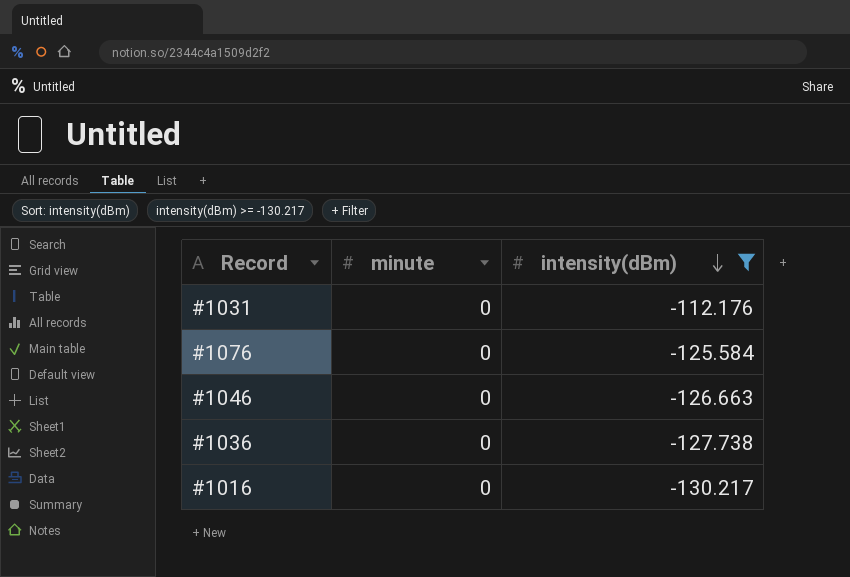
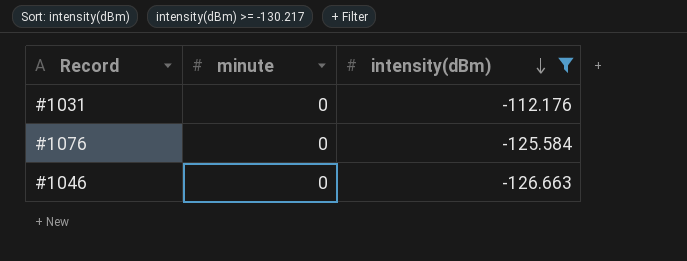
row #1036: 0 | -127.738 -> none
row #1016: 0 | -130.217 -> none

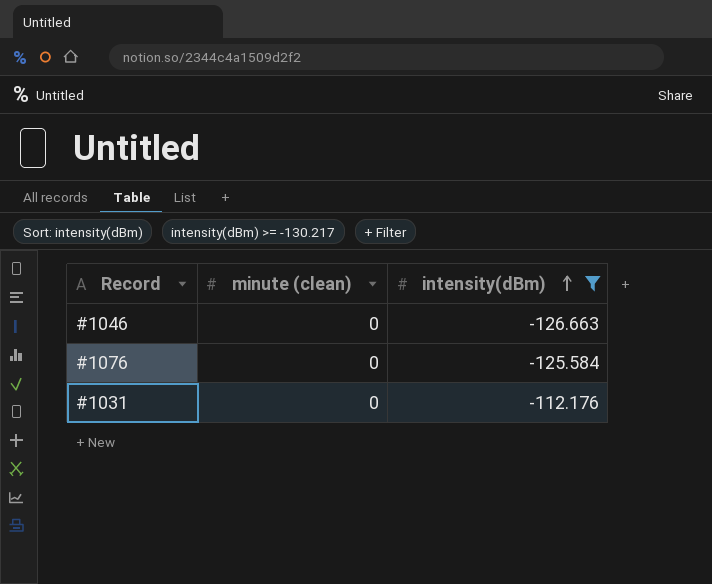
row order: intensity(dBm) descending -> intensity(dBm) ascending
column name: minute -> minute (clean)

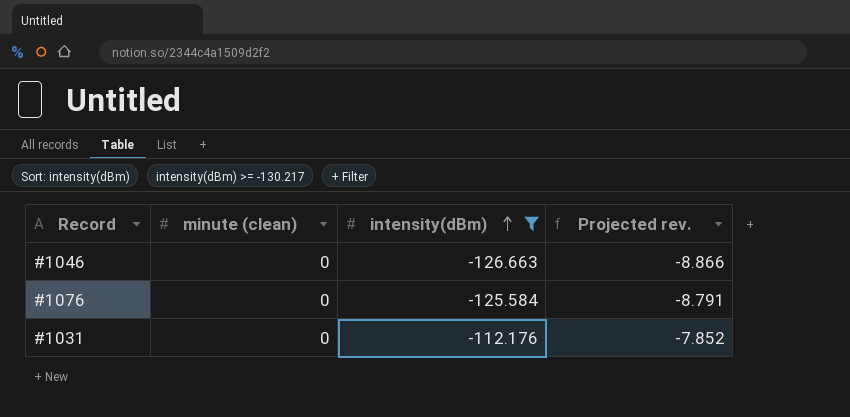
column Projected rev. | formula: none -> [intensity(dBm)] * 0.07

